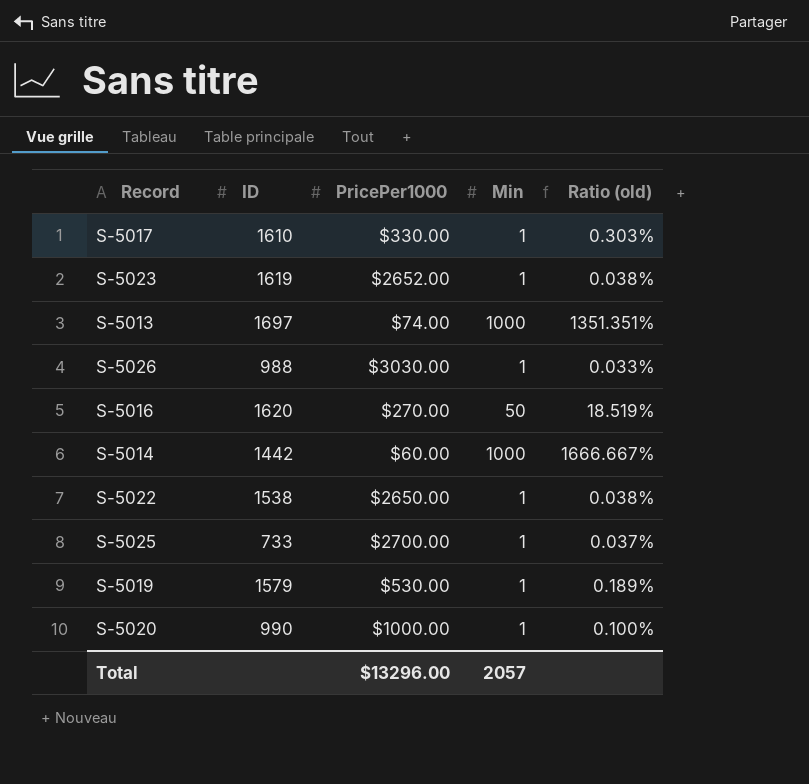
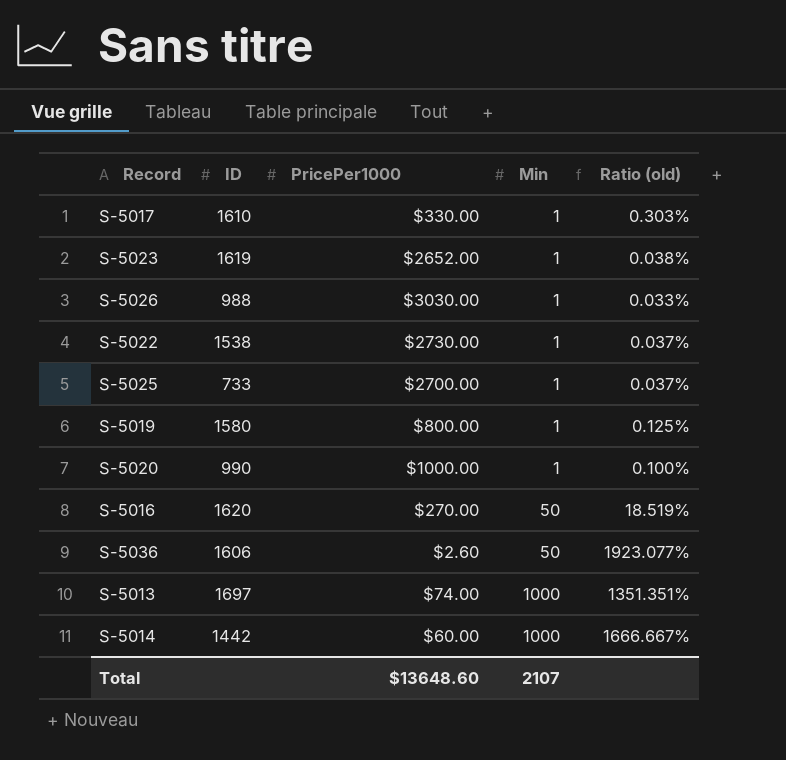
row order: none -> Min ascending
S-5022 | PricePer1000: $2650.00 -> $2730.00
S-5022 | Ratio (old): 0.038% -> 0.037%
S-5019 | ID: 1579 -> 1580
S-5019 | PricePer1000: $530.00 -> $800.00
S-5019 | Ratio (old): 0.189% -> 0.125%
row S-5036: none -> 1606 | $2.60 | 50 | 1923.077%
Total | PricePer1000: $13296.00 -> $13648.60
Total | Min: 2057 -> 2107

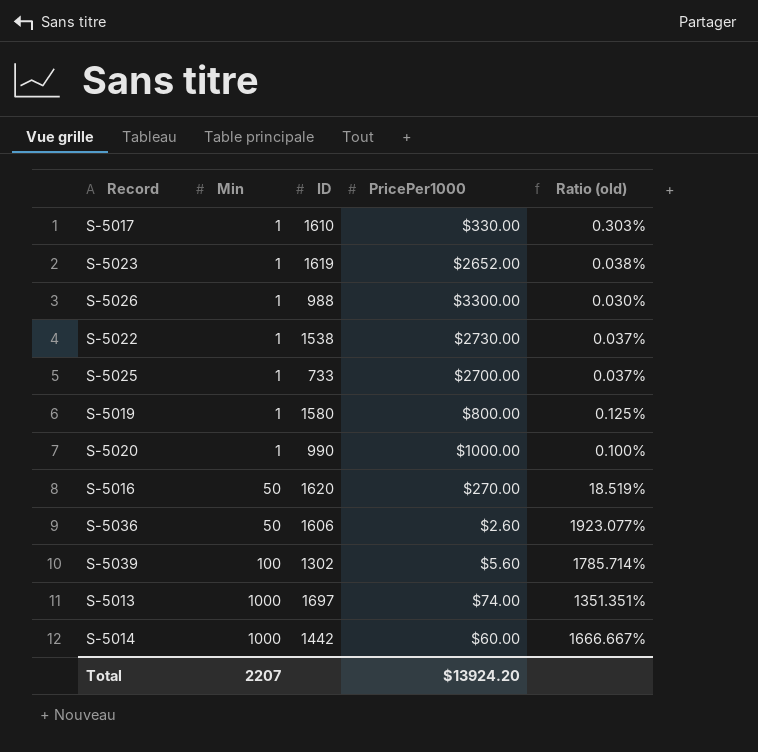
column Min | position: 4 -> 2
S-5026 | PricePer1000: $3030.00 -> $3300.00
S-5026 | Ratio (old): 0.033% -> 0.030%
row S-5039: none -> 100 | 1302 | $5.60 | 1785.714%
Total | Min: 2107 -> 2207
Total | PricePer1000: $13648.60 -> $13924.20

